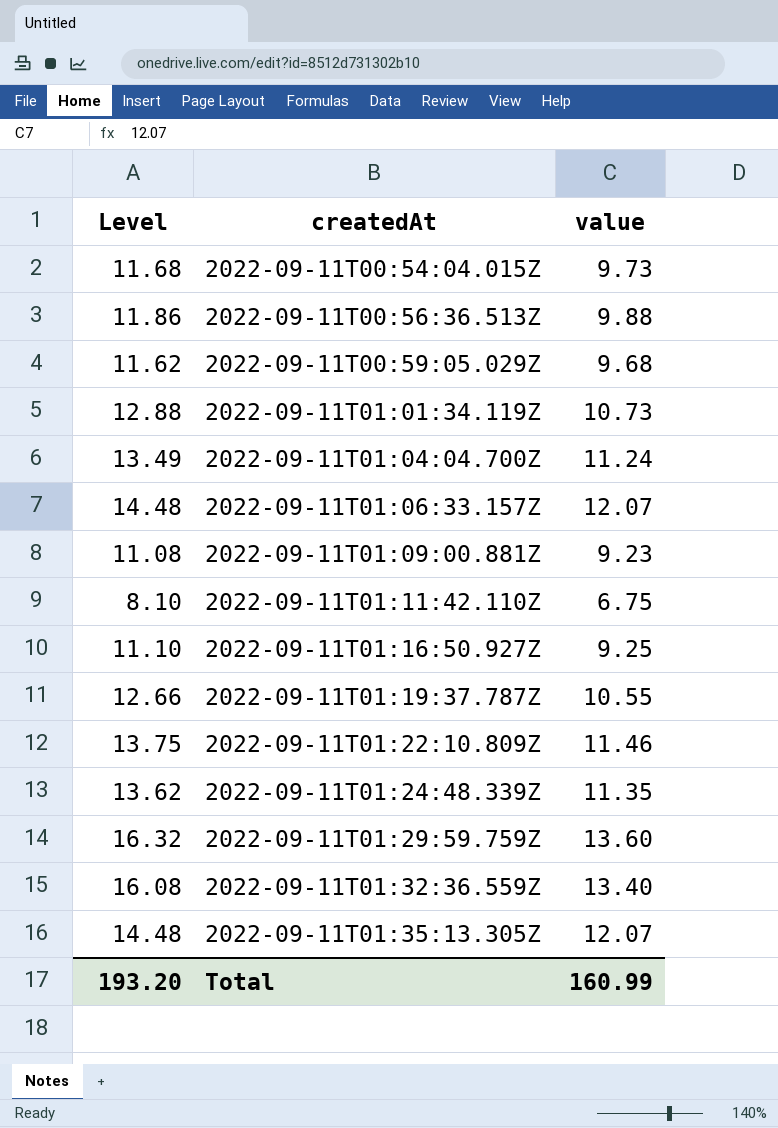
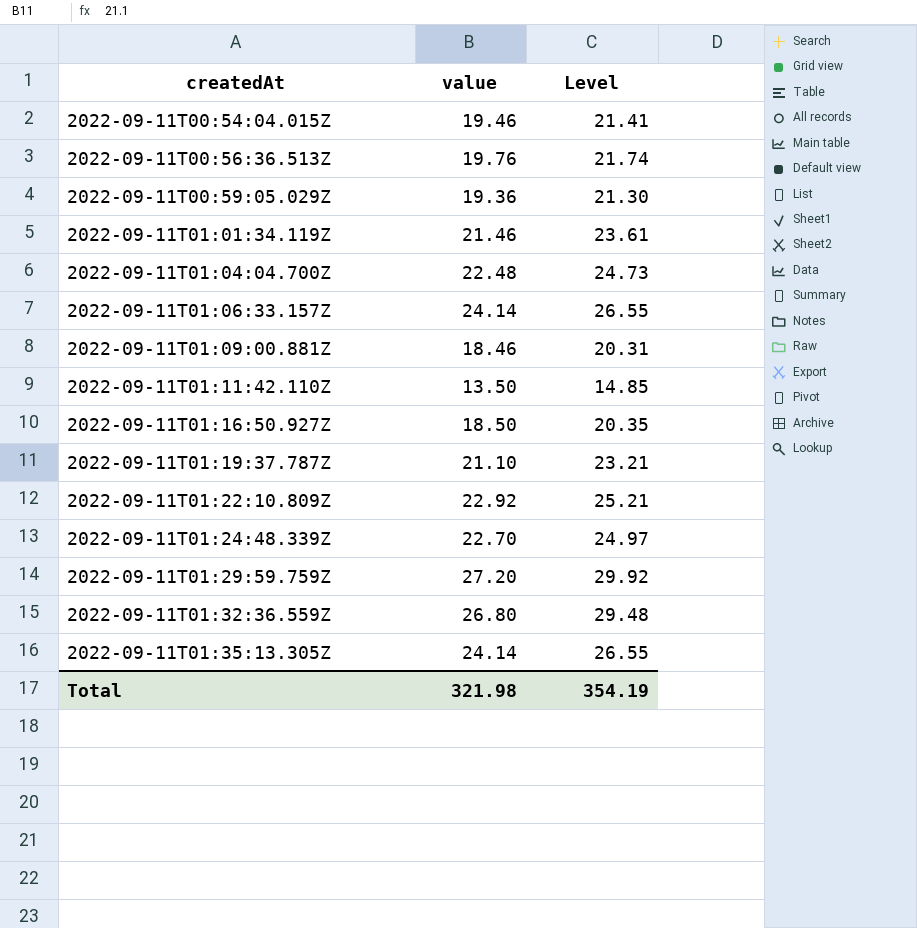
column Level | formula: [value] * 1.2 -> [value] * 1.1
column Level | position: 1 -> 3
2022-09-11T00:54:04.015Z | value: 9.73 -> 19.46
2022-09-11T00:56:36.513Z | value: 9.88 -> 19.76
2022-09-11T00:59:05.029Z | value: 9.68 -> 19.36
2022-09-11T01:01:34.119Z | value: 10.73 -> 21.46
2022-09-11T01:04:04.700Z | value: 11.24 -> 22.48
2022-09-11T01:06:33.157Z | value: 12.07 -> 24.14
2022-09-11T01:09:00.881Z | value: 9.23 -> 18.46
2022-09-11T01:11:42.110Z | value: 6.75 -> 13.50
2022-09-11T01:16:50.927Z | value: 9.25 -> 18.50
2022-09-11T01:19:37.787Z | value: 10.55 -> 21.10
2022-09-11T01:22:10.809Z | value: 11.46 -> 22.92
2022-09-11T01:24:48.339Z | value: 11.35 -> 22.70
2022-09-11T01:29:59.759Z | value: 13.60 -> 27.20
2022-09-11T01:32:36.559Z | value: 13.40 -> 26.80
2022-09-11T01:35:13.305Z | value: 12.07 -> 24.14
Total | value: 160.99 -> 321.98
Total | Level: 193.20 -> 354.19

